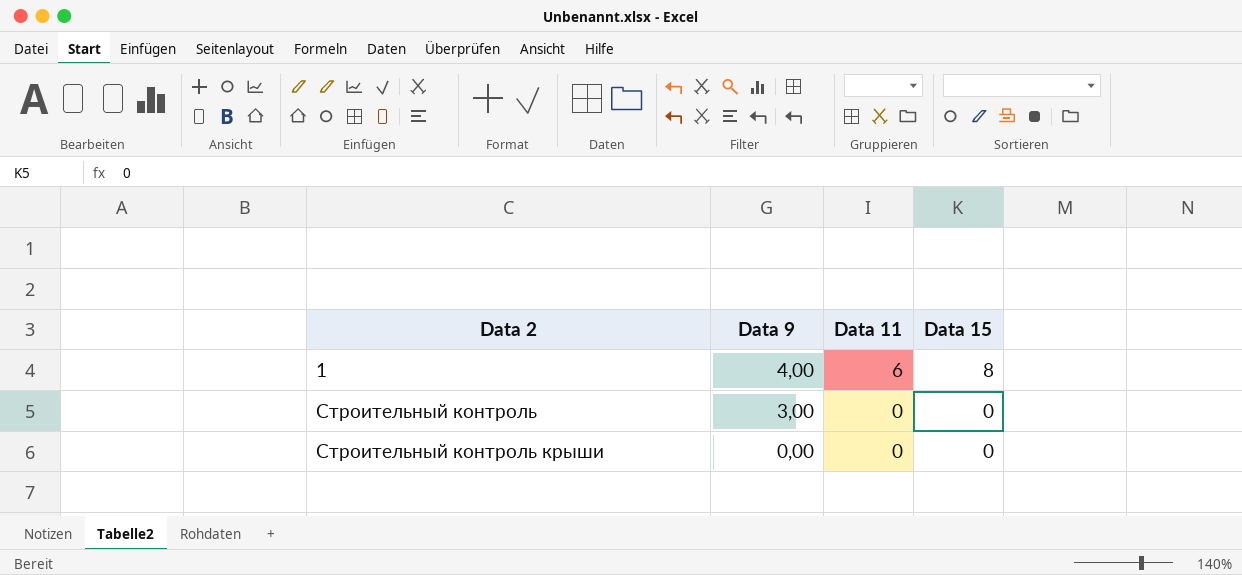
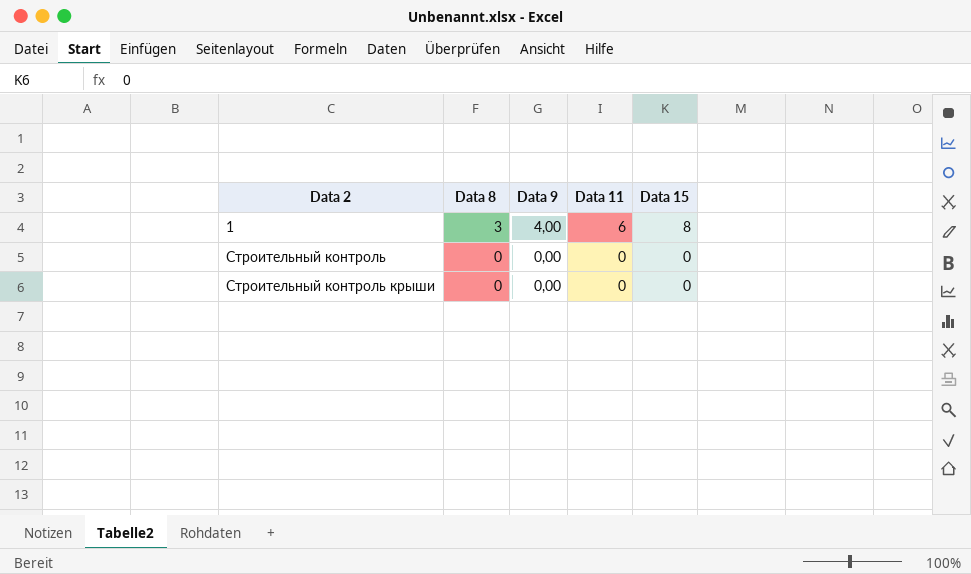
column Data 8 | position: none -> 2
Строительный контроль | Data 9: 3,00 -> 0,00

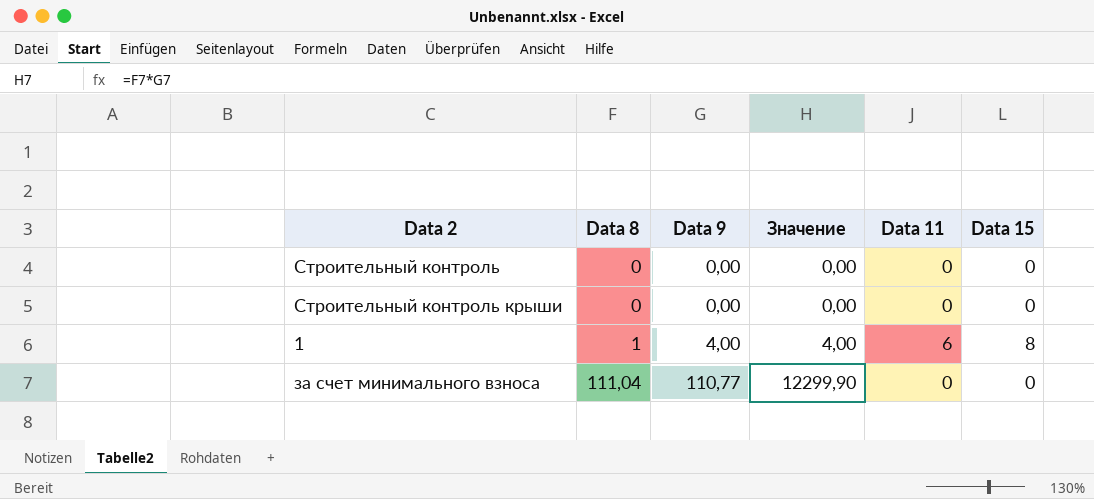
row order: Data 2 ascending -> Data 8 ascending
column Значение | formula: none -> [Data 8] * [Data 9]
1 | Data 8: 3 -> 1
row за счет минимального взноса: none -> 111,04 | 110,77 | 12299,90 | 0 | 0

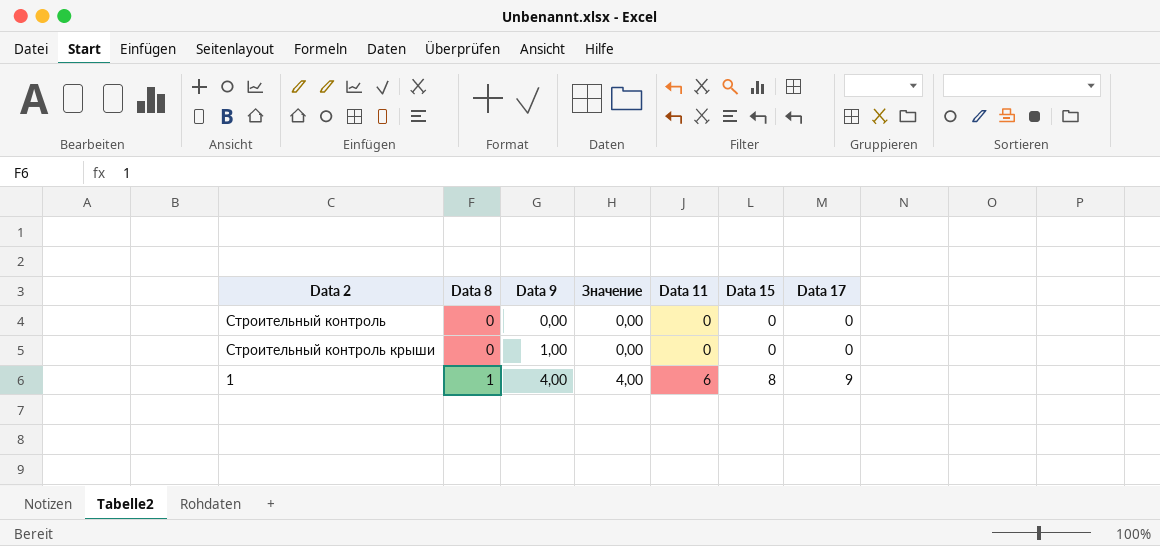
column Data 17 | position: none -> 7
row за счет минимального взноса: 111,04 | 110,77 | 12299,90 | 0 | 0 -> none
Строительный контроль крыши | Data 9: 0,00 -> 1,00

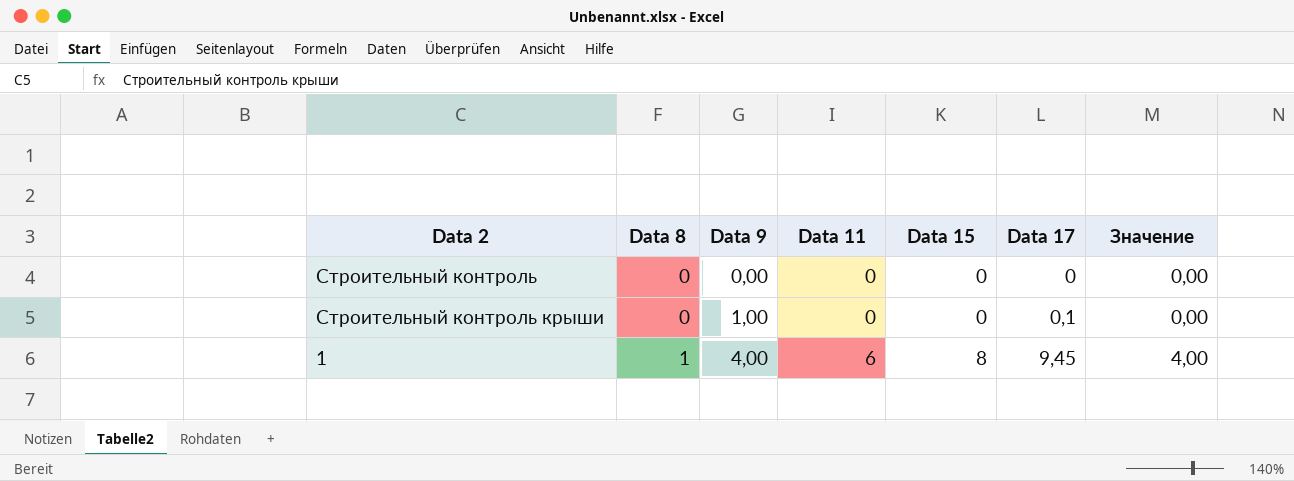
column Значение | position: 4 -> 7
Строительный контроль крыши | Data 17: 0 -> 0,1
1 | Data 17: 9 -> 9,45

